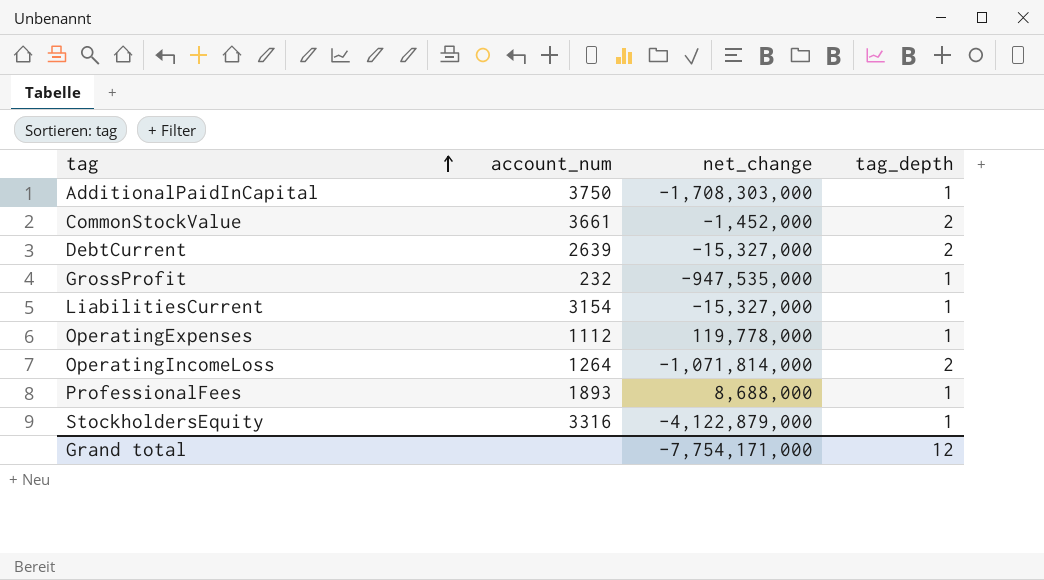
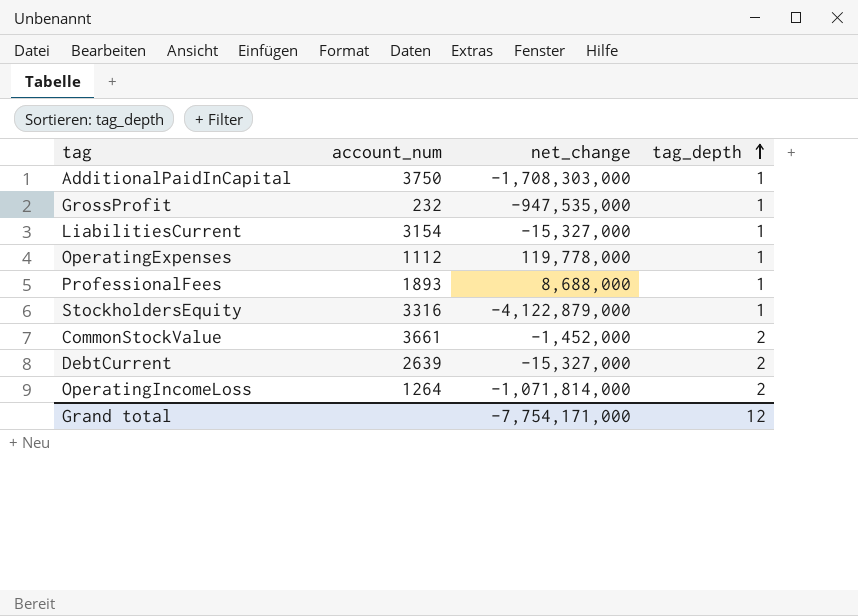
row order: tag ascending -> tag_depth ascending

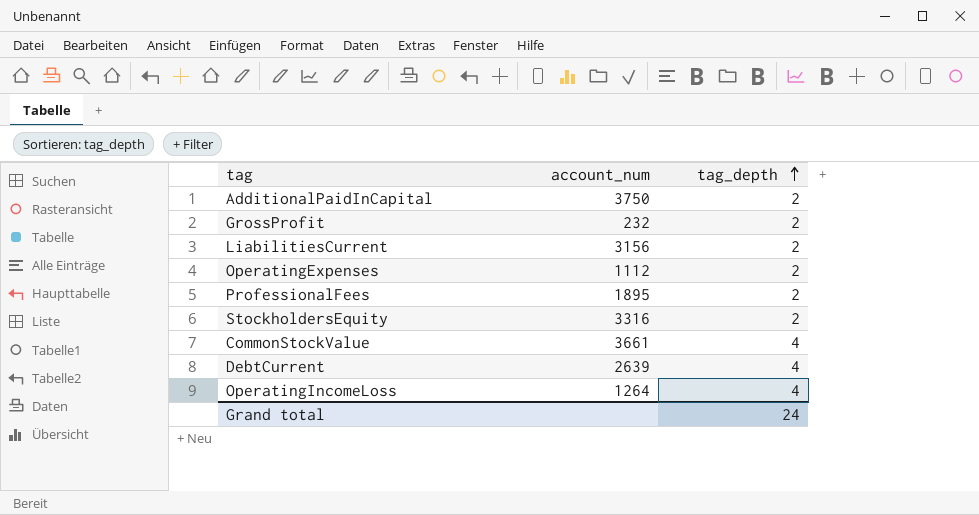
column net_change | position: 3 -> none
AdditionalPaidInCapital | tag_depth: 1 -> 2
GrossProfit | tag_depth: 1 -> 2
LiabilitiesCurrent | account_num: 3154 -> 3156
LiabilitiesCurrent | tag_depth: 1 -> 2
OperatingExpenses | tag_depth: 1 -> 2
ProfessionalFees | account_num: 1893 -> 1895
ProfessionalFees | tag_depth: 1 -> 2
StockholdersEquity | tag_depth: 1 -> 2
CommonStockValue | tag_depth: 2 -> 4
DebtCurrent | tag_depth: 2 -> 4
OperatingIncomeLoss | tag_depth: 2 -> 4
Grand total | tag_depth: 12 -> 24

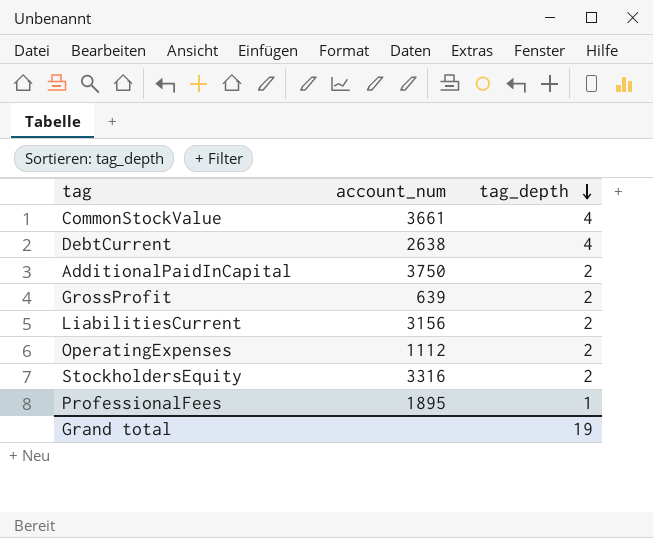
row order: tag_depth ascending -> tag_depth descending
row OperatingIncomeLoss: 1264 | 4 -> none
DebtCurrent | account_num: 2639 -> 2638
GrossProfit | account_num: 232 -> 639
ProfessionalFees | tag_depth: 2 -> 1
Grand total | tag_depth: 24 -> 19

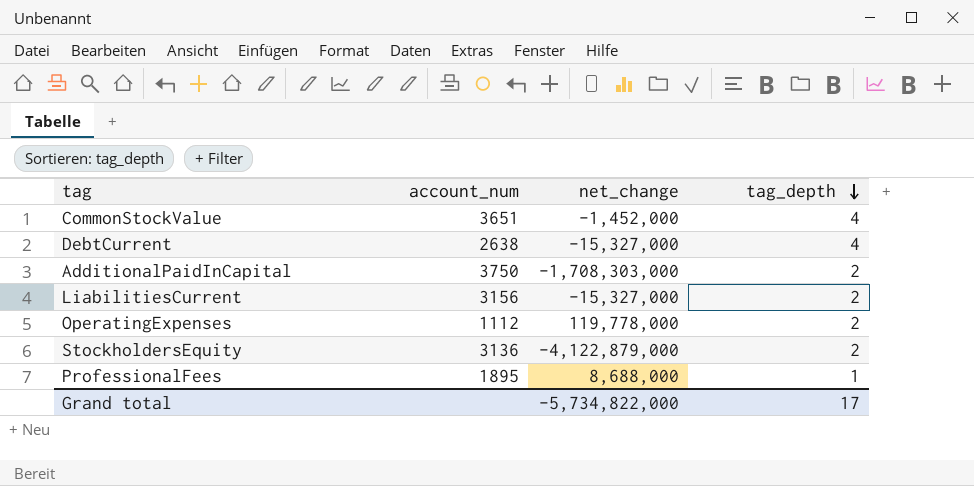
column net_change | position: none -> 3
row GrossProfit: 639 | 2 -> none
CommonStockValue | account_num: 3661 -> 3651
StockholdersEquity | account_num: 3316 -> 3136
Grand total | tag_depth: 19 -> 17

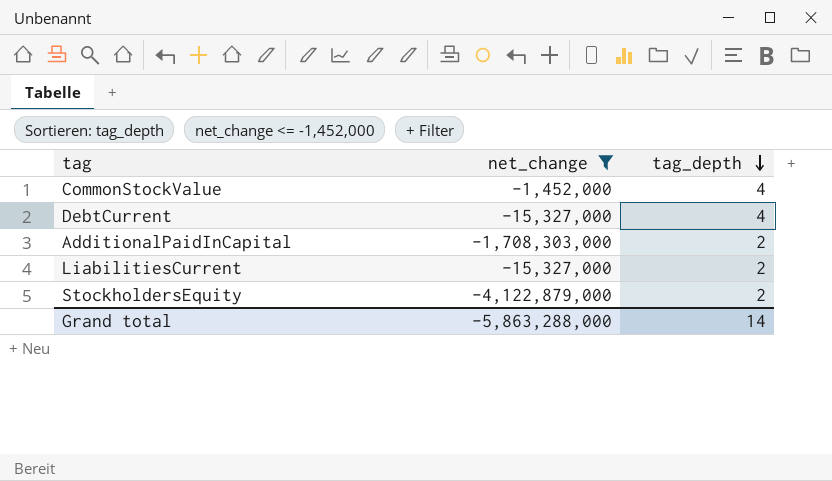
filter: none -> net_change <= -1,452,000
column account_num | position: 2 -> none
Grand total | net_change: -5,734,822,000 -> -5,863,288,000
Grand total | tag_depth: 17 -> 14

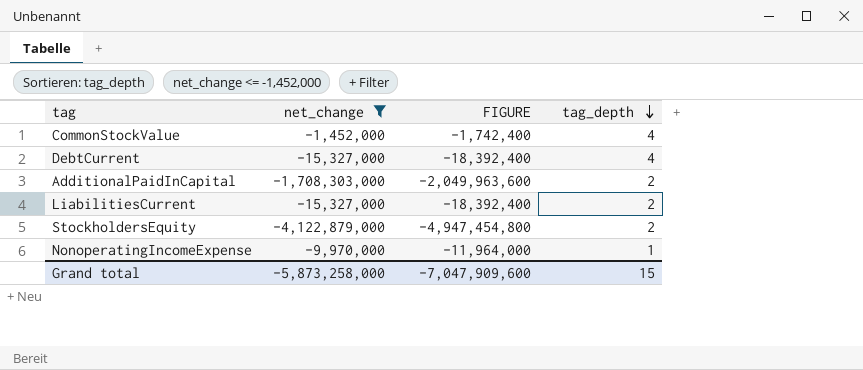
column FIGURE | formula: none -> [net_change] * 1.2
row NonoperatingIncomeExpense: none -> -9,970,000 | -11,964,000 | 1
Grand total | net_change: -5,863,288,000 -> -5,873,258,000
Grand total | tag_depth: 14 -> 15

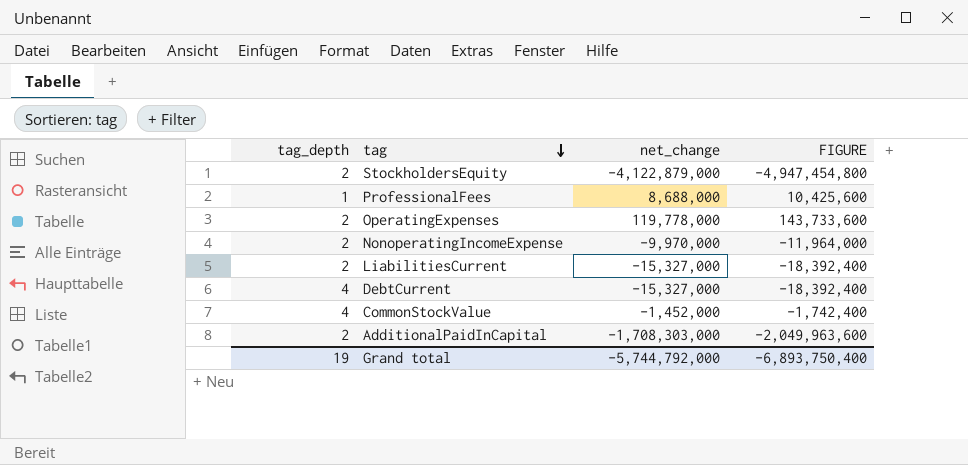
filter: net_change <= -1,452,000 -> none
row order: tag_depth descending -> tag descending
column tag_depth | position: 4 -> 1
NonoperatingIncomeExpense | tag_depth: 1 -> 2
Grand total | tag_depth: 15 -> 19
Grand total | net_change: -5,873,258,000 -> -5,744,792,000
Grand total | FIGURE: -7,047,909,600 -> -6,893,750,400

